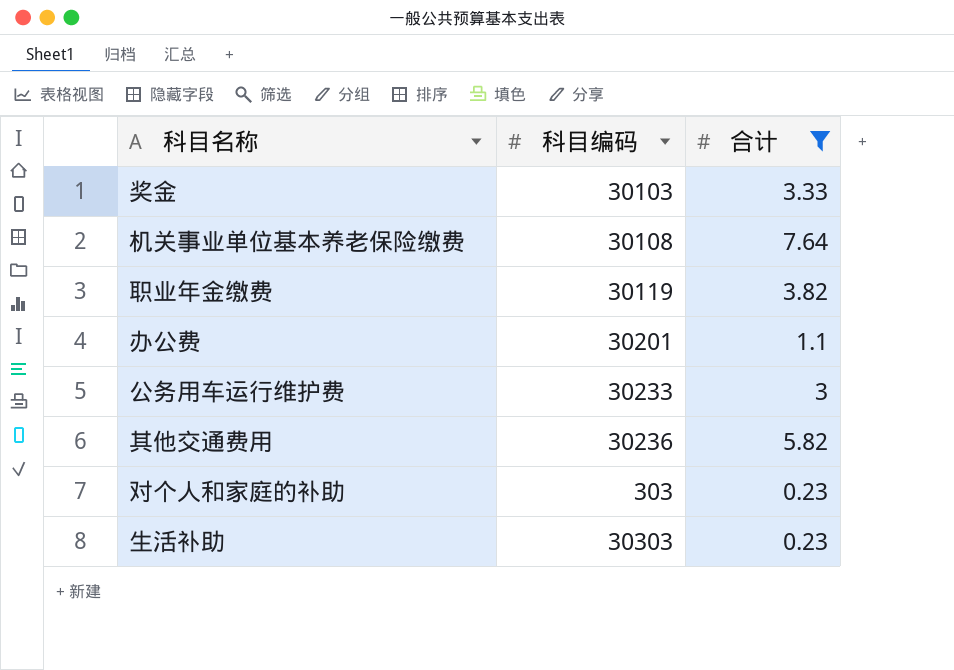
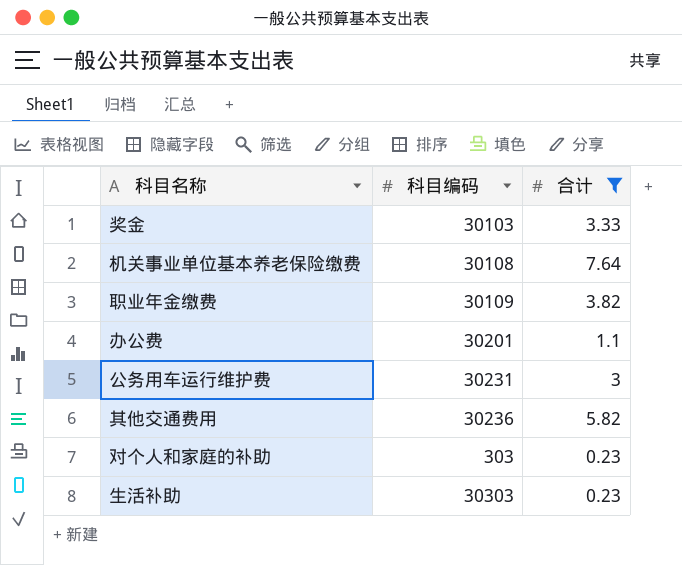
职业年金缴费 | 科目编码: 30119 -> 30109
公务用车运行维护费 | 科目编码: 30233 -> 30231

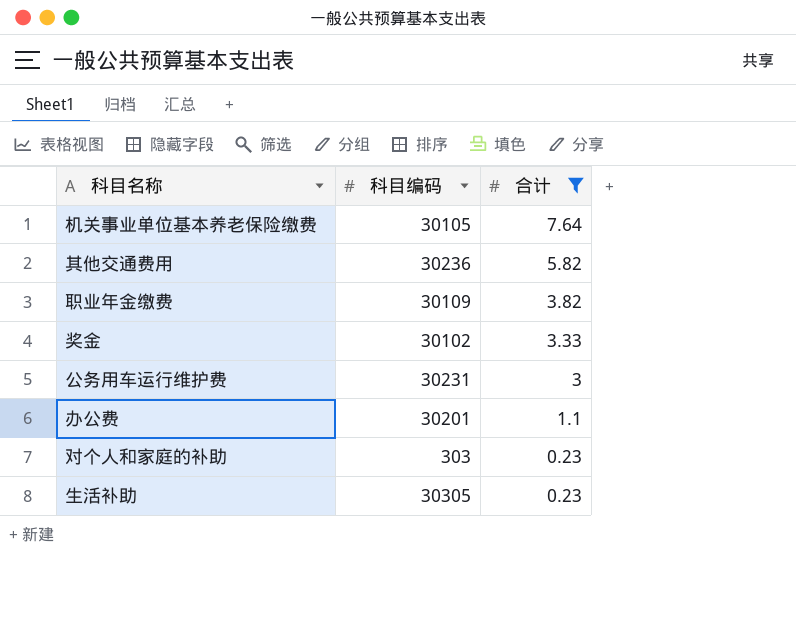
row order: none -> 合计 descending
机关事业单位基本养老保险缴费 | 科目编码: 30108 -> 30105
奖金 | 科目编码: 30103 -> 30102
生活补助 | 科目编码: 30303 -> 30305

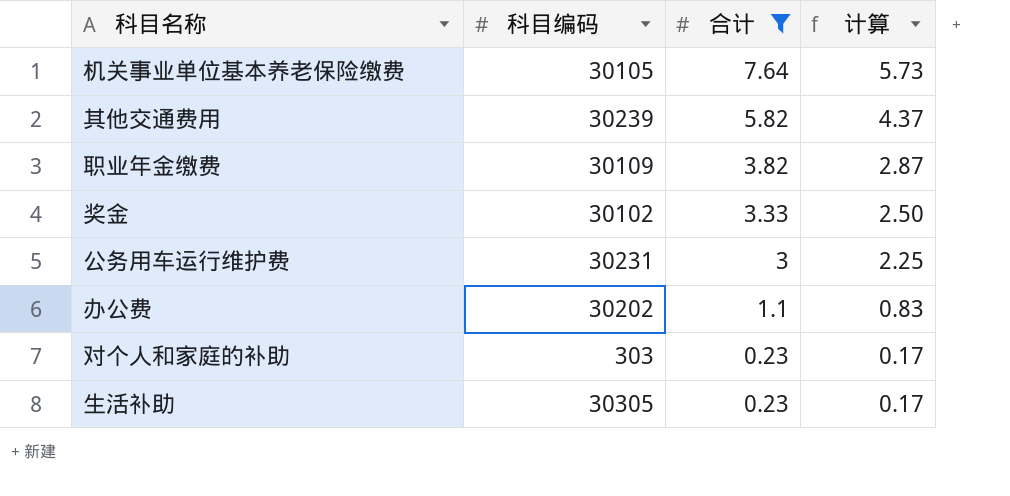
column 计算 | formula: none -> [合计] * 0.75
其他交通费用 | 科目编码: 30236 -> 30239
办公费 | 科目编码: 30201 -> 30202

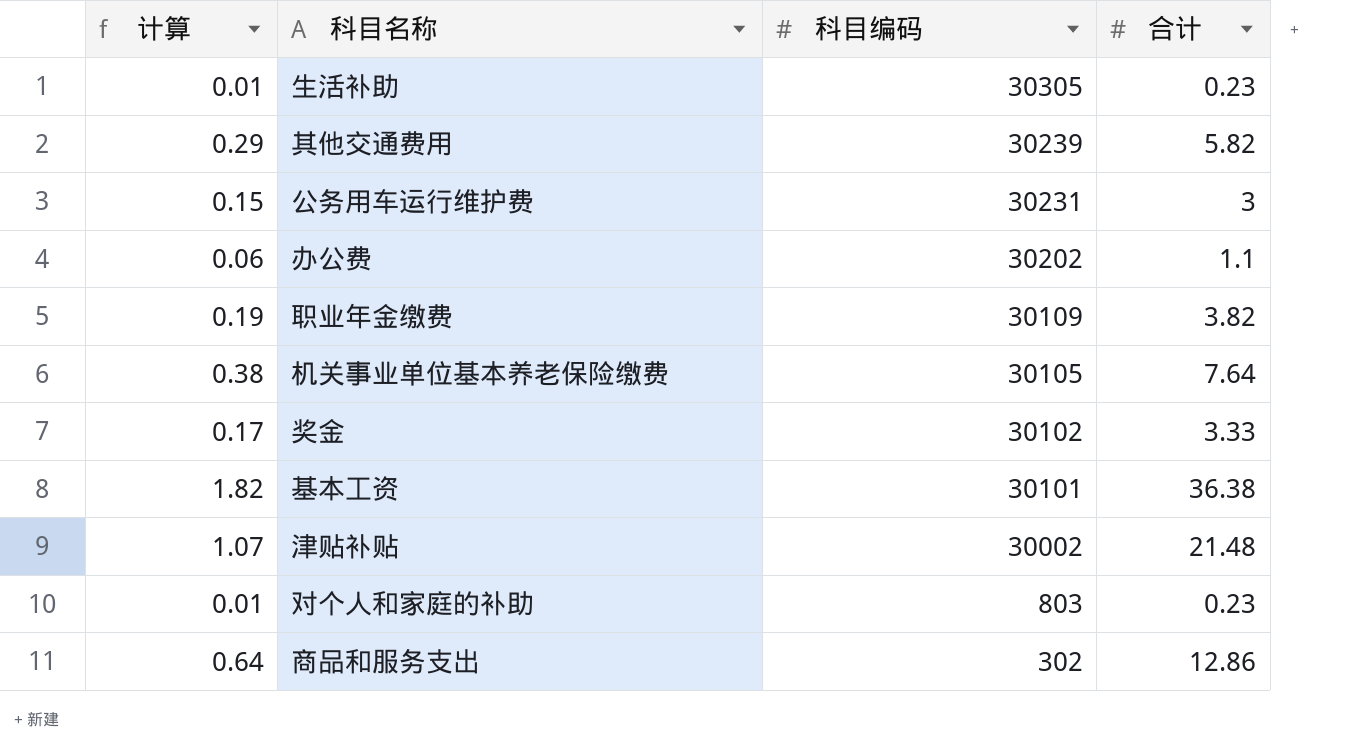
filter: 合计 <= 7.64 -> none
row order: 合计 descending -> 科目编码 descending
column 计算 | formula: [合计] * 0.75 -> [合计] * 0.05
column 计算 | position: 4 -> 1
对个人和家庭的补助 | 科目编码: 303 -> 803

